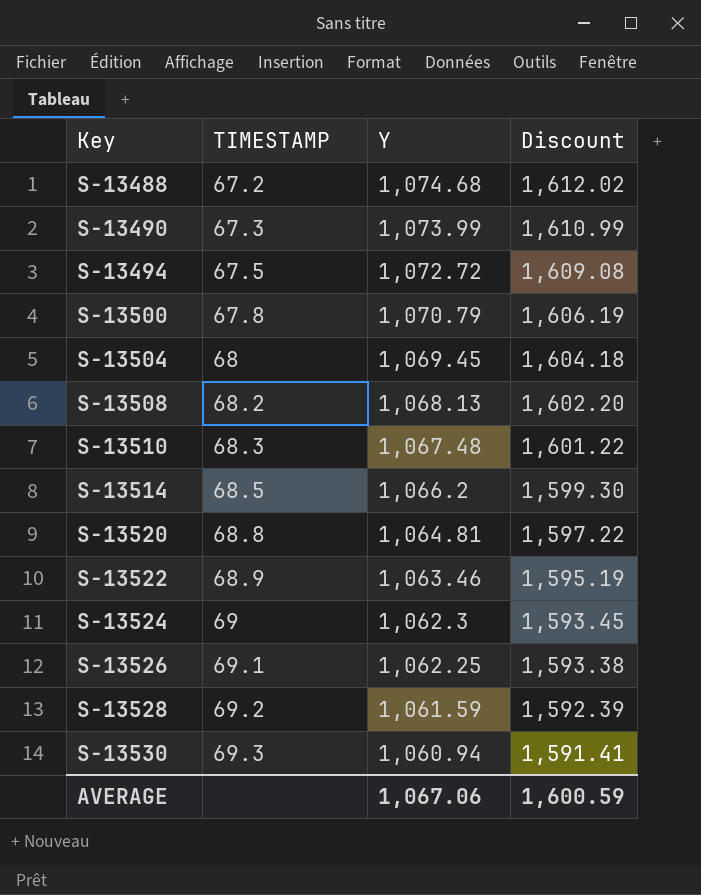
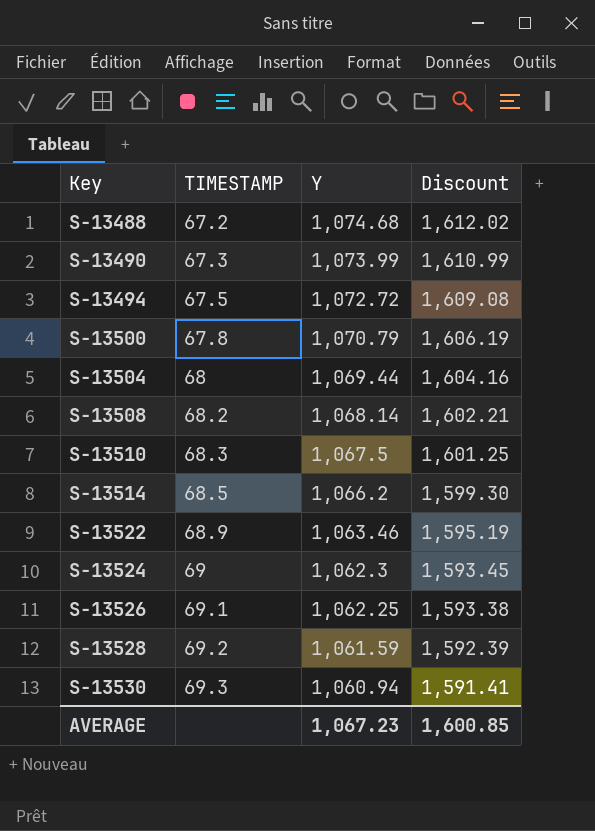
row S-13520: 68.8 | 1,064.81 | 1,597.22 -> none
S-13504 | Y: 1,069.45 -> 1,069.44
S-13504 | Discount: 1,604.18 -> 1,604.16
S-13508 | Y: 1,068.13 -> 1,068.14
S-13508 | Discount: 1,602.20 -> 1,602.21
S-13510 | Y: 1,067.48 -> 1,067.5
S-13510 | Discount: 1,601.22 -> 1,601.25
AVERAGE | Y: 1,067.06 -> 1,067.23
AVERAGE | Discount: 1,600.59 -> 1,600.85

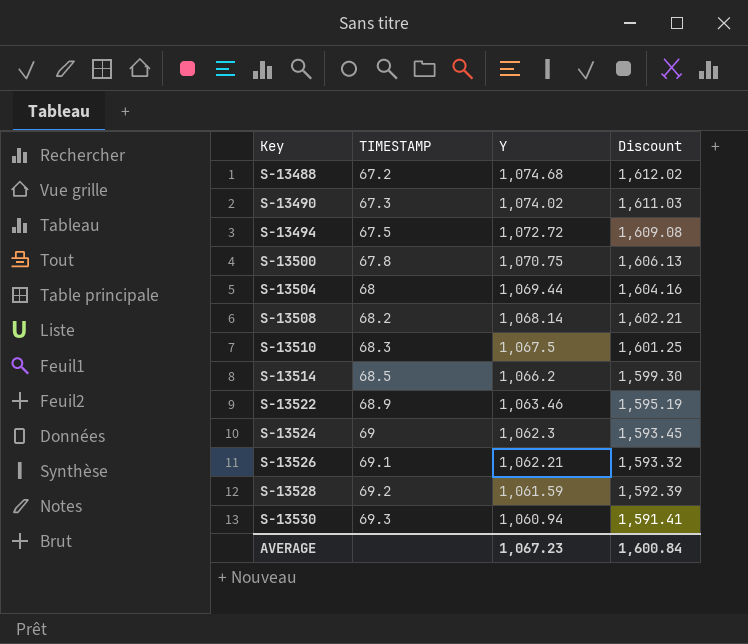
S-13490 | Y: 1,073.99 -> 1,074.02
S-13490 | Discount: 1,610.99 -> 1,611.03
S-13500 | Y: 1,070.79 -> 1,070.75
S-13500 | Discount: 1,606.19 -> 1,606.13
S-13526 | Y: 1,062.25 -> 1,062.21
S-13526 | Discount: 1,593.38 -> 1,593.32
AVERAGE | Discount: 1,600.85 -> 1,600.84

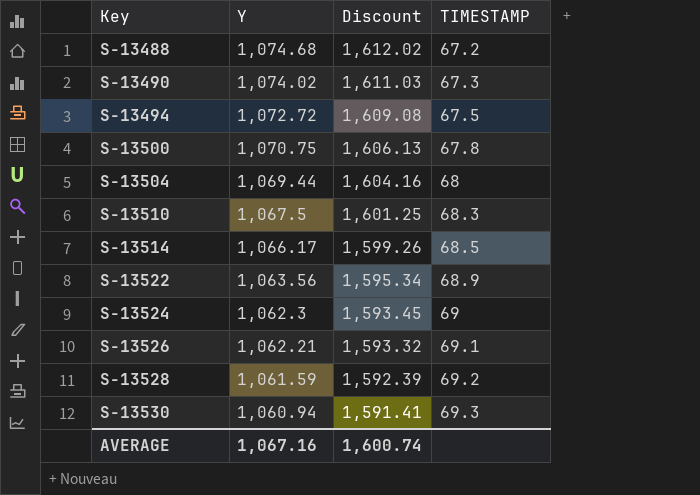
column TIMESTAMP | position: 2 -> 4
row S-13508: 68.2 | 1,068.14 | 1,602.21 -> none
S-13514 | Y: 1,066.2 -> 1,066.17
S-13514 | Discount: 1,599.30 -> 1,599.26
S-13522 | Y: 1,063.46 -> 1,063.56
S-13522 | Discount: 1,595.19 -> 1,595.34
AVERAGE | Y: 1,067.23 -> 1,067.16
AVERAGE | Discount: 1,600.84 -> 1,600.74

